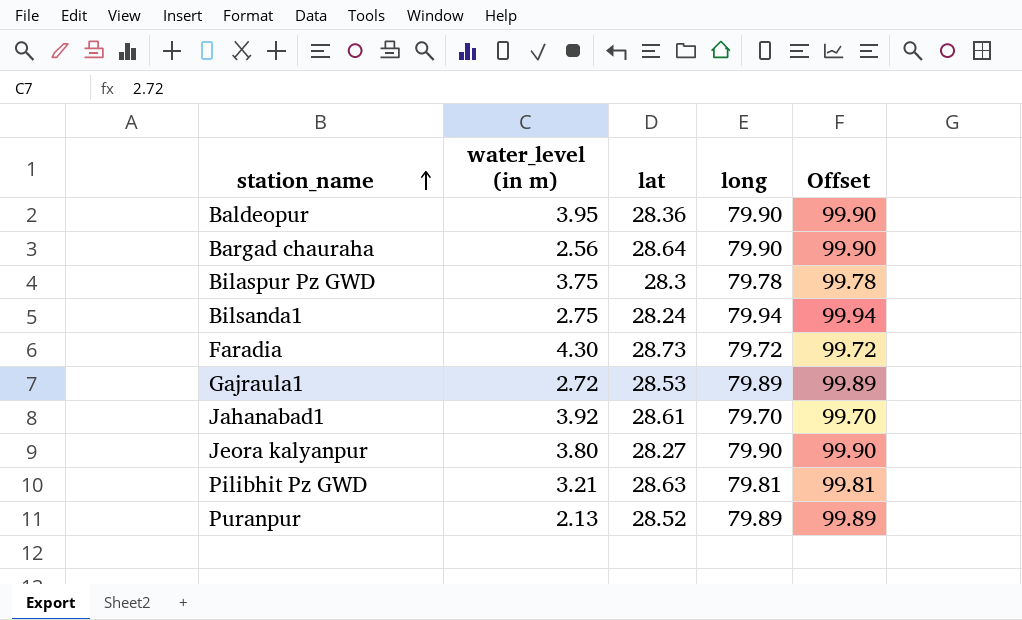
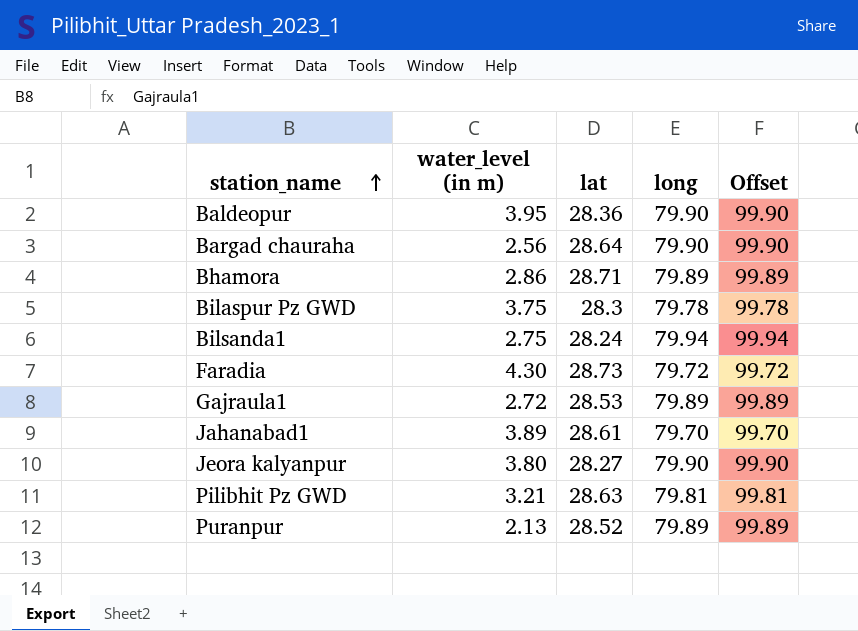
row Bhamora: none -> 2.86 | 28.71 | 79.89 | 99.89
Jahanabad1 | water_level (in m): 3.92 -> 3.89

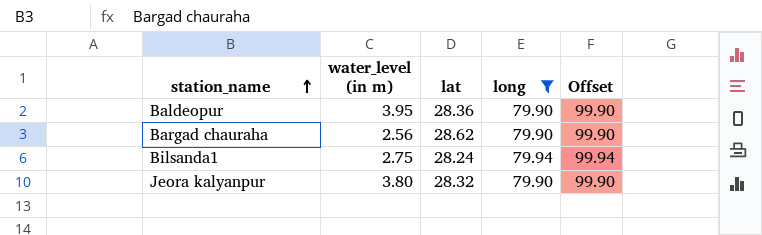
filter: none -> long >= 79.90
Bargad chauraha | lat: 28.64 -> 28.62
Jeora kalyanpur | lat: 28.27 -> 28.32

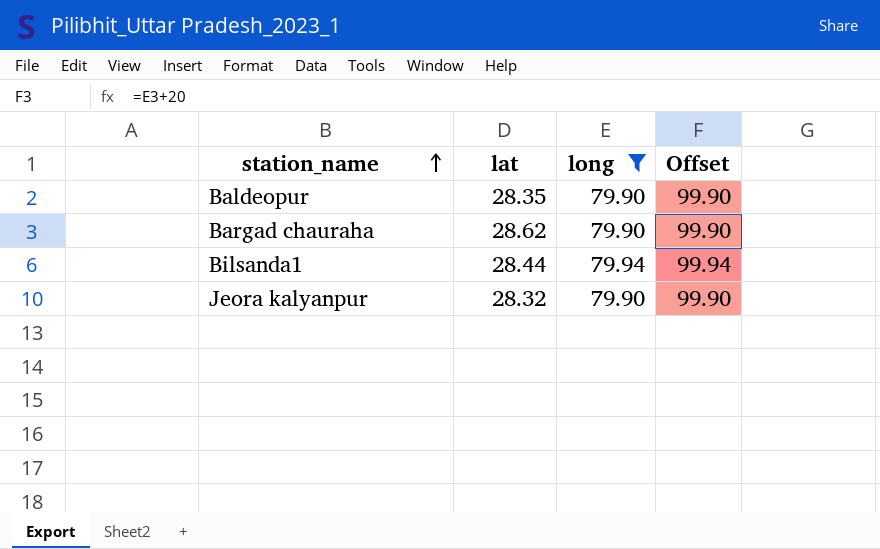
column water_level (in m) | position: 2 -> none
Baldeopur | lat: 28.36 -> 28.35
Bilsanda1 | lat: 28.24 -> 28.44

